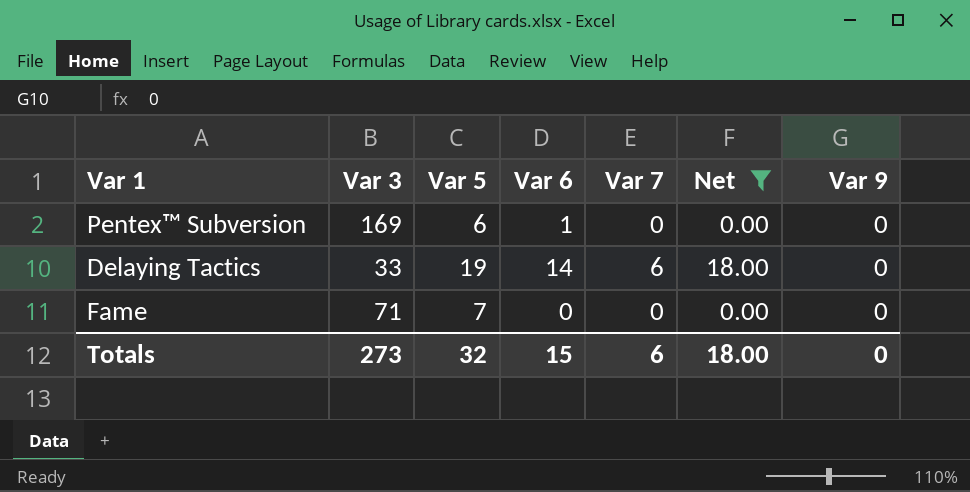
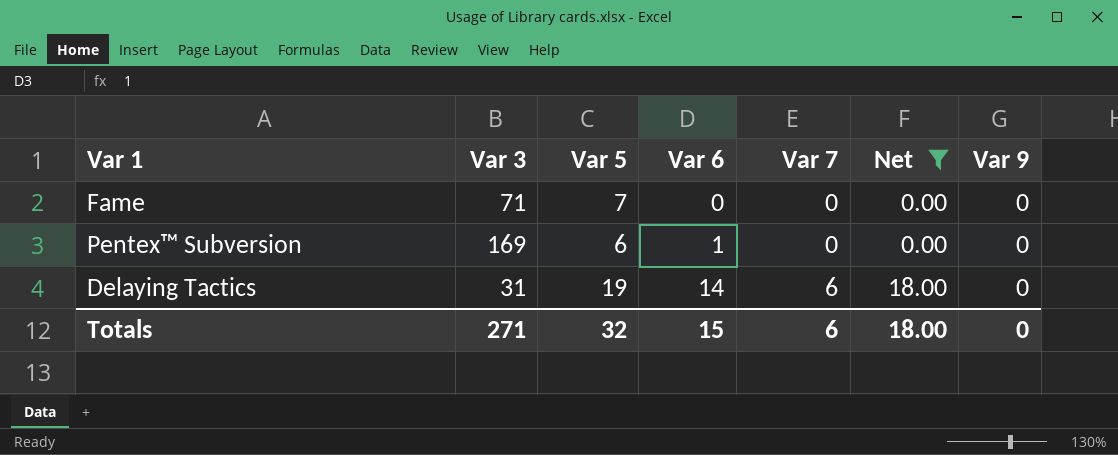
row order: none -> Var 6 ascending
Delaying Tactics | Var 3: 33 -> 31
Totals | Var 3: 273 -> 271

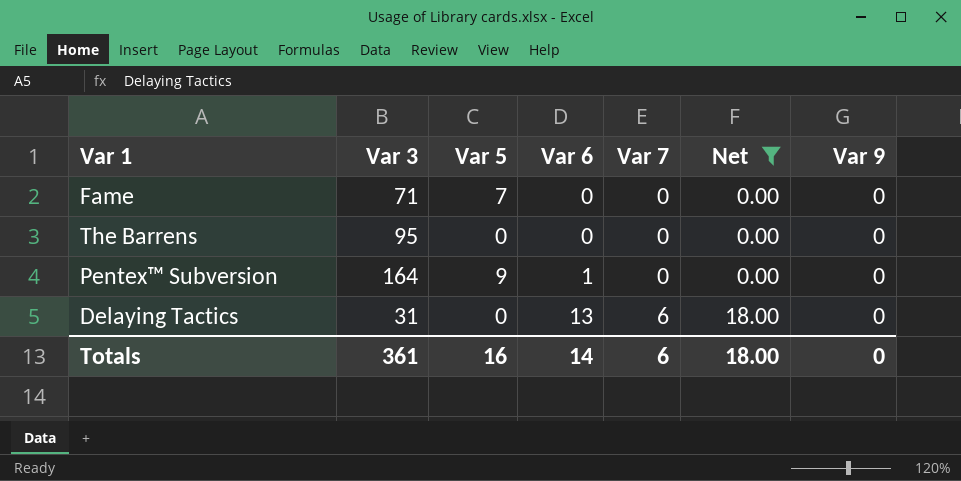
row The Barrens: none -> 95 | 0 | 0 | 0 | 0.00 | 0
Pentex™ Subversion | Var 3: 169 -> 164
Pentex™ Subversion | Var 5: 6 -> 9
Delaying Tactics | Var 5: 19 -> 0
Delaying Tactics | Var 6: 14 -> 13
Totals | Var 3: 271 -> 361
Totals | Var 5: 32 -> 16
Totals | Var 6: 15 -> 14

